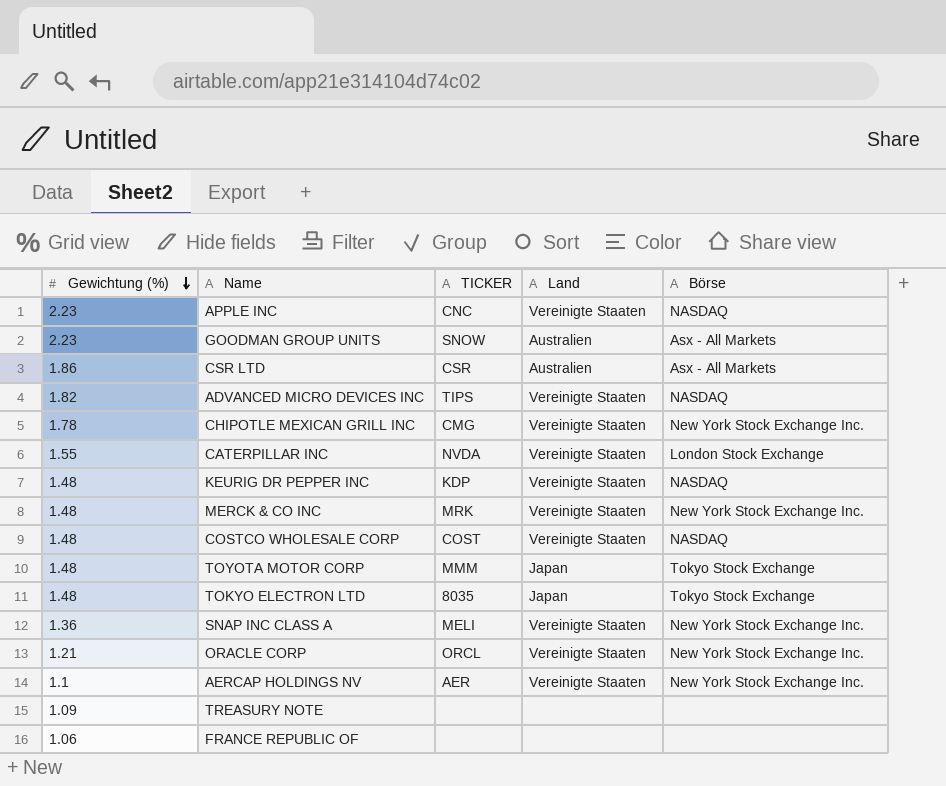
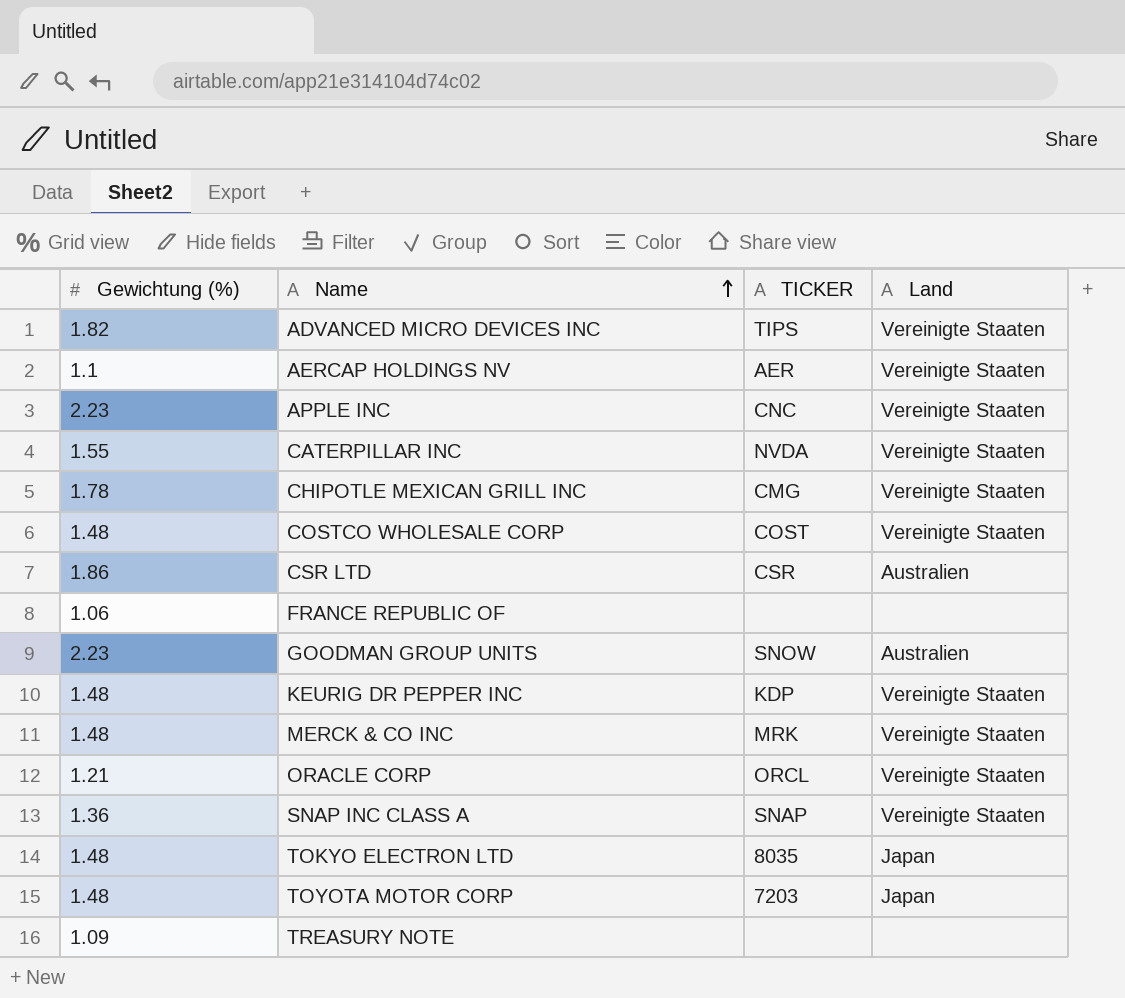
row order: Gewichtung (%) descending -> Name ascending
column Börse | position: 5 -> none
SNAP INC CLASS A | TICKER: MELI -> SNAP
TOYOTA MOTOR CORP | TICKER: MMM -> 7203

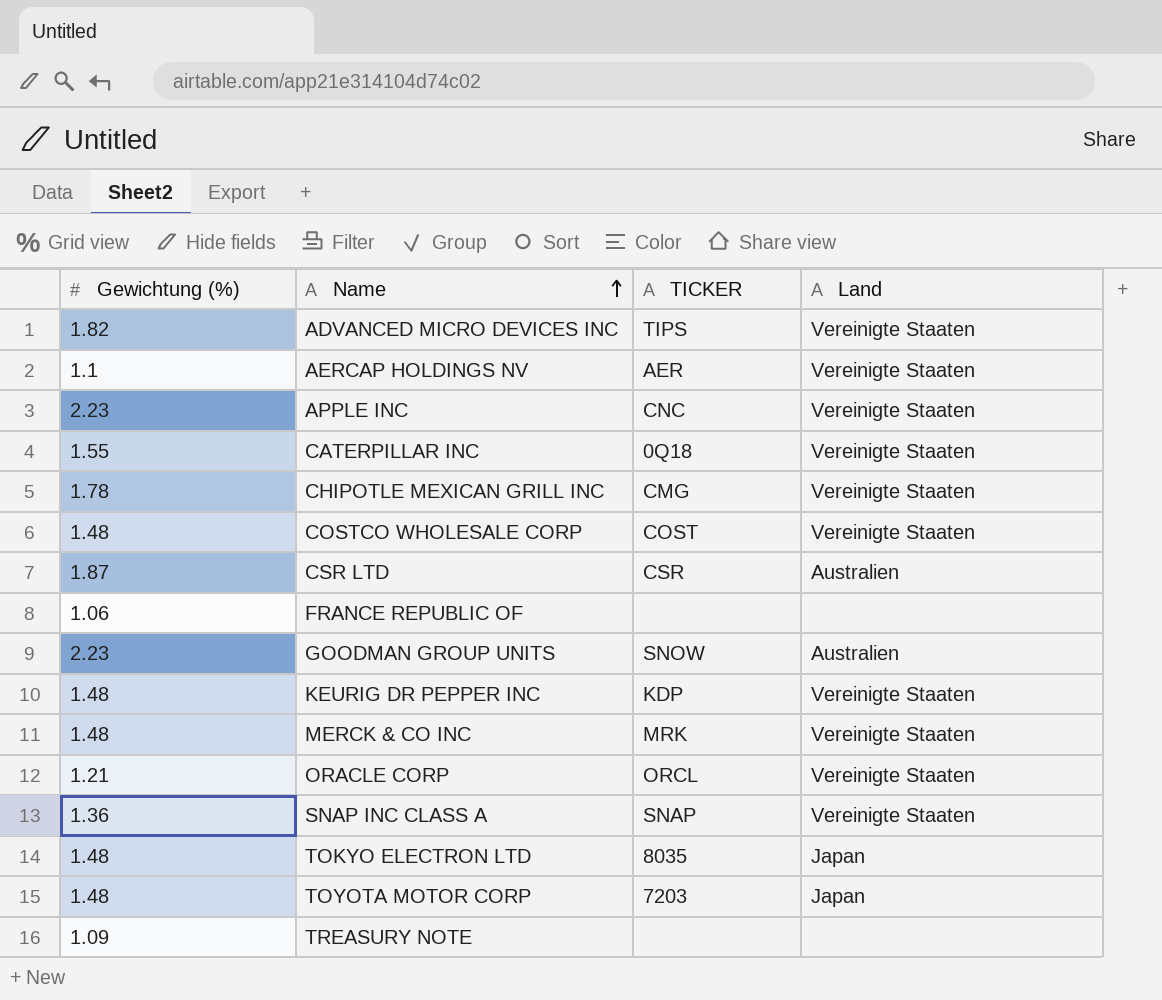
CATERPILLAR INC | TICKER: NVDA -> 0Q18
CSR LTD | Gewichtung (%): 1.86 -> 1.87

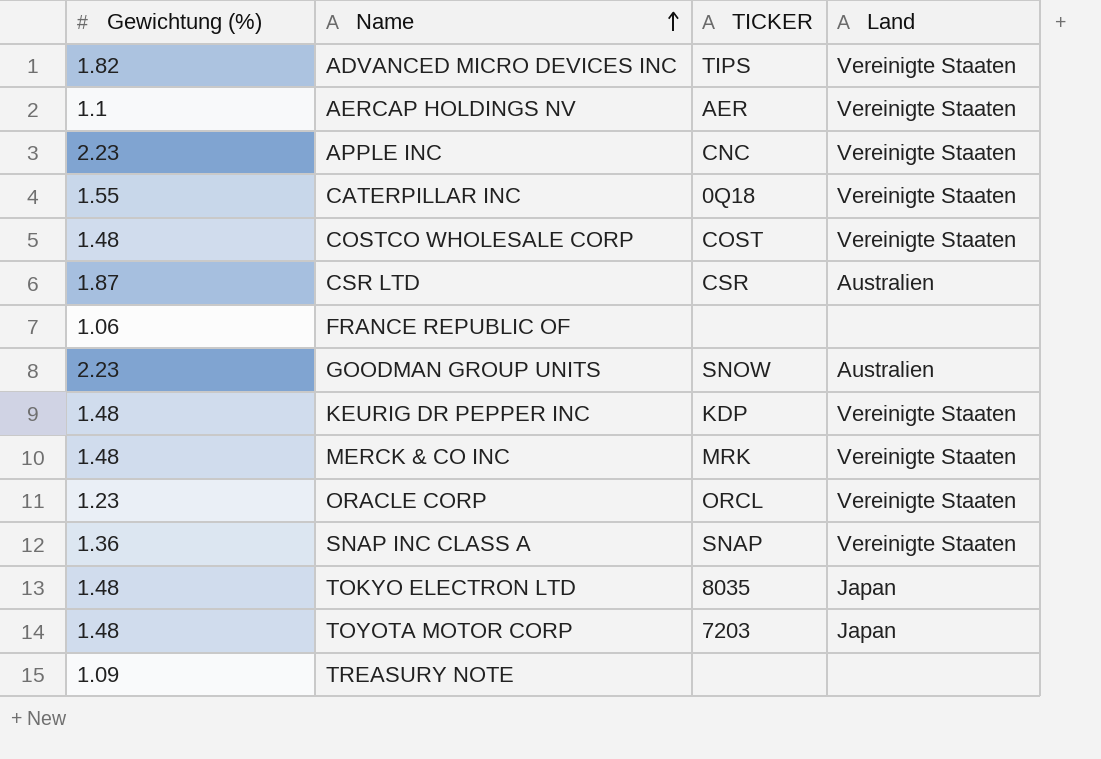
row CHIPOTLE MEXICAN GRILL INC: 1.78 | CMG | Vereinigte Staaten -> none
ORACLE CORP | Gewichtung (%): 1.21 -> 1.23

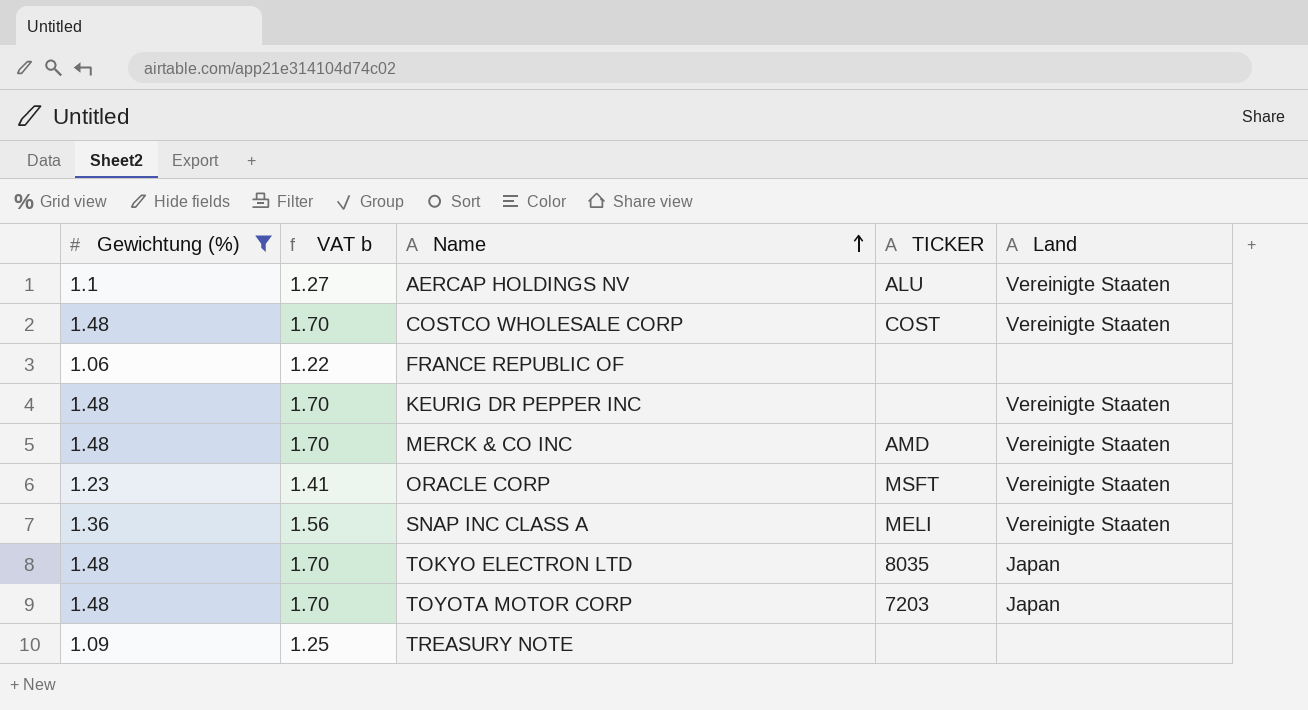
filter: none -> Gewichtung (%) <= 1.48
column VAT b | formula: none -> [Gewichtung (%)] * 1.15
AERCAP HOLDINGS NV | TICKER: AER -> ALU
KEURIG DR PEPPER INC | TICKER: KDP -> none
MERCK & CO INC | TICKER: MRK -> AMD
ORACLE CORP | TICKER: ORCL -> MSFT
SNAP INC CLASS A | TICKER: SNAP -> MELI

